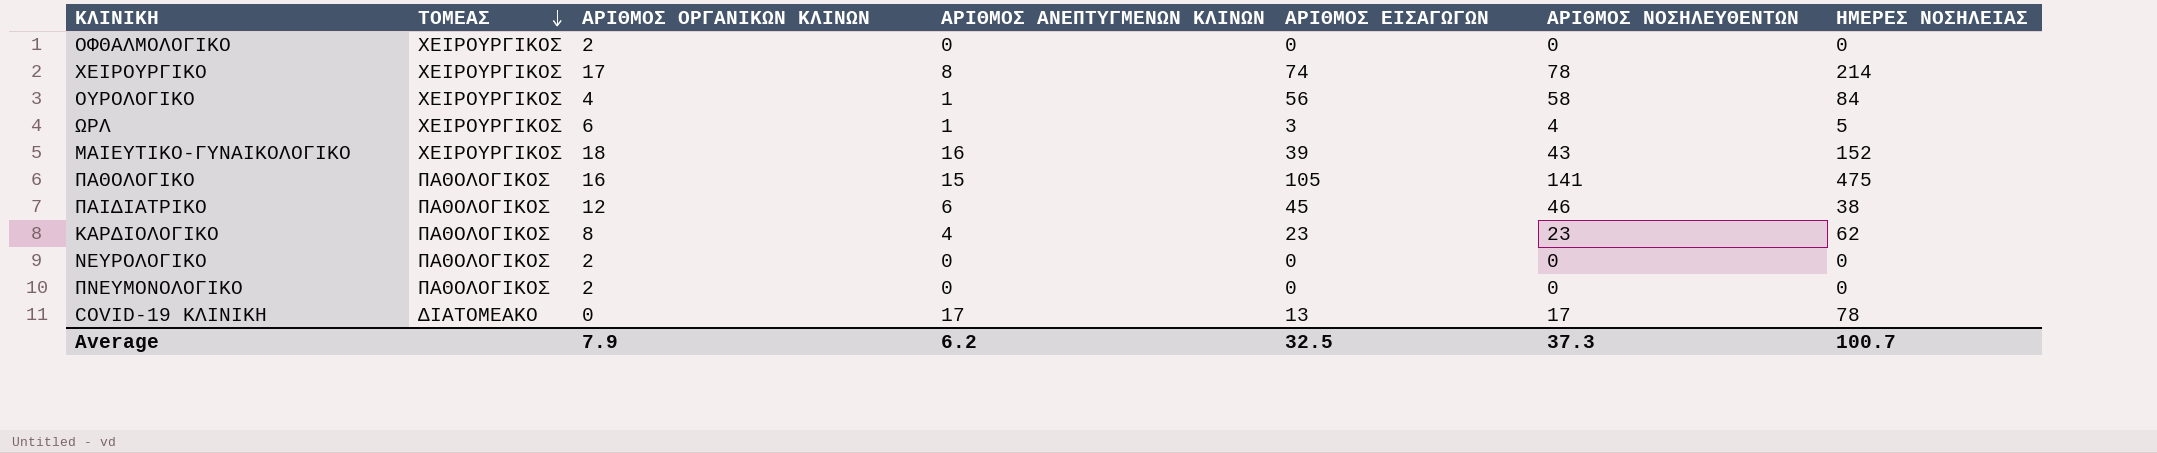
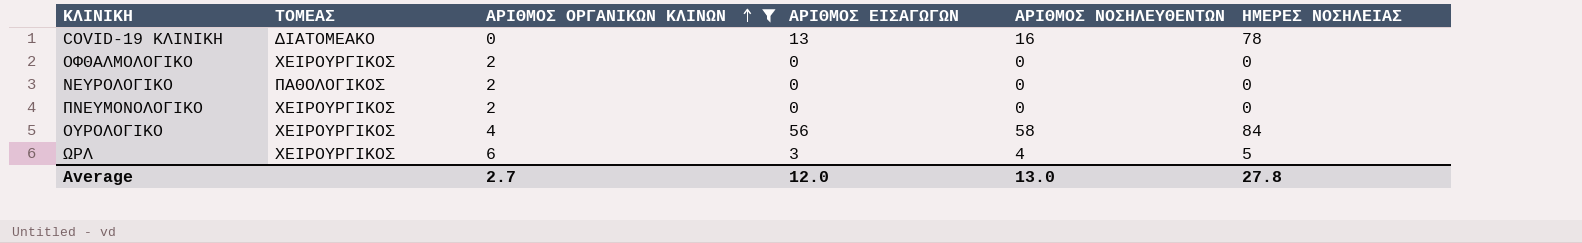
filter: none -> ΑΡΙΘΜΟΣ ΟΡΓΑΝΙΚΩΝ ΚΛΙΝΩΝ <= 6
row order: ΤΟΜΕΑΣ descending -> ΑΡΙΘΜΟΣ ΟΡΓΑΝΙΚΩΝ ΚΛΙΝΩΝ ascending
column ΑΡΙΘΜΟΣ ΑΝΕΠΤΥΓΜΕΝΩΝ ΚΛΙΝΩΝ | position: 4 -> none
COVID-19 ΚΛΙΝΙΚΗ | ΑΡΙΘΜΟΣ ΝΟΣΗΛΕΥΘΕΝΤΩΝ: 17 -> 16
ΠΝΕΥΜΟΝΟΛΟΓΙΚΟ | ΤΟΜΕΑΣ: ΠΑΘΟΛΟΓΙΚΟΣ -> ΧΕΙΡΟΥΡΓΙΚΟΣ
Average | ΑΡΙΘΜΟΣ ΟΡΓΑΝΙΚΩΝ ΚΛΙΝΩΝ: 7.9 -> 2.7
Average | ΑΡΙΘΜΟΣ ΕΙΣΑΓΩΓΩΝ: 32.5 -> 12.0
Average | ΑΡΙΘΜΟΣ ΝΟΣΗΛΕΥΘΕΝΤΩΝ: 37.3 -> 13.0
Average | ΗΜΕΡΕΣ ΝΟΣΗΛΕΙΑΣ: 100.7 -> 27.8

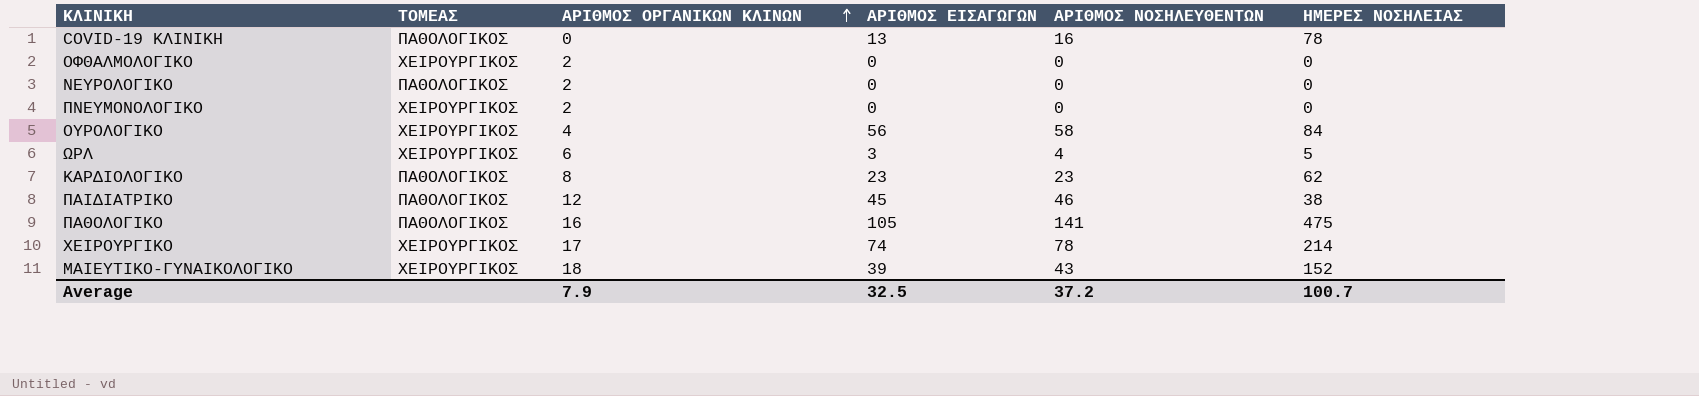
filter: ΑΡΙΘΜΟΣ ΟΡΓΑΝΙΚΩΝ ΚΛΙΝΩΝ <= 6 -> none
COVID-19 ΚΛΙΝΙΚΗ | ΤΟΜΕΑΣ: ΔΙΑΤΟΜΕΑΚΟ -> ΠΑΘΟΛΟΓΙΚΟΣ
Average | ΑΡΙΘΜΟΣ ΟΡΓΑΝΙΚΩΝ ΚΛΙΝΩΝ: 2.7 -> 7.9
Average | ΑΡΙΘΜΟΣ ΕΙΣΑΓΩΓΩΝ: 12.0 -> 32.5
Average | ΑΡΙΘΜΟΣ ΝΟΣΗΛΕΥΘΕΝΤΩΝ: 13.0 -> 37.2
Average | ΗΜΕΡΕΣ ΝΟΣΗΛΕΙΑΣ: 27.8 -> 100.7

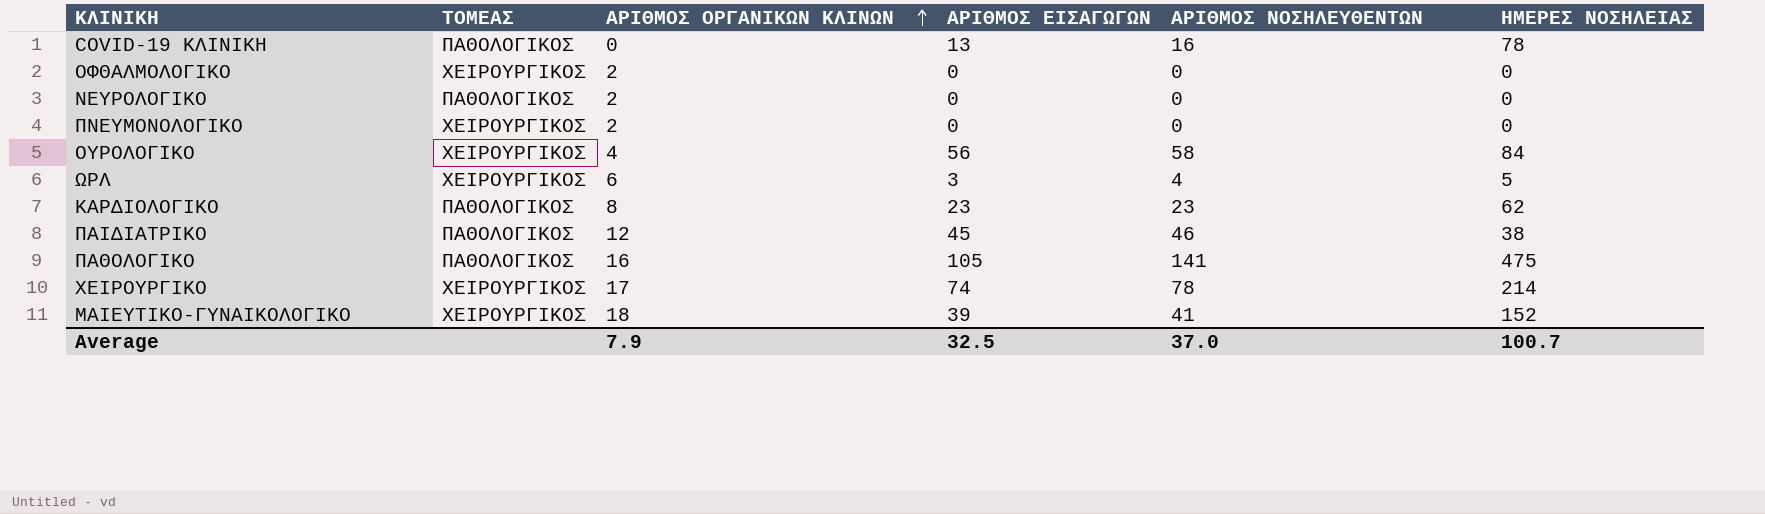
ΜΑΙΕΥΤΙΚΟ-ΓΥΝΑΙΚΟΛΟΓΙΚΟ | ΑΡΙΘΜΟΣ ΝΟΣΗΛΕΥΘΕΝΤΩΝ: 43 -> 41
Average | ΑΡΙΘΜΟΣ ΝΟΣΗΛΕΥΘΕΝΤΩΝ: 37.2 -> 37.0

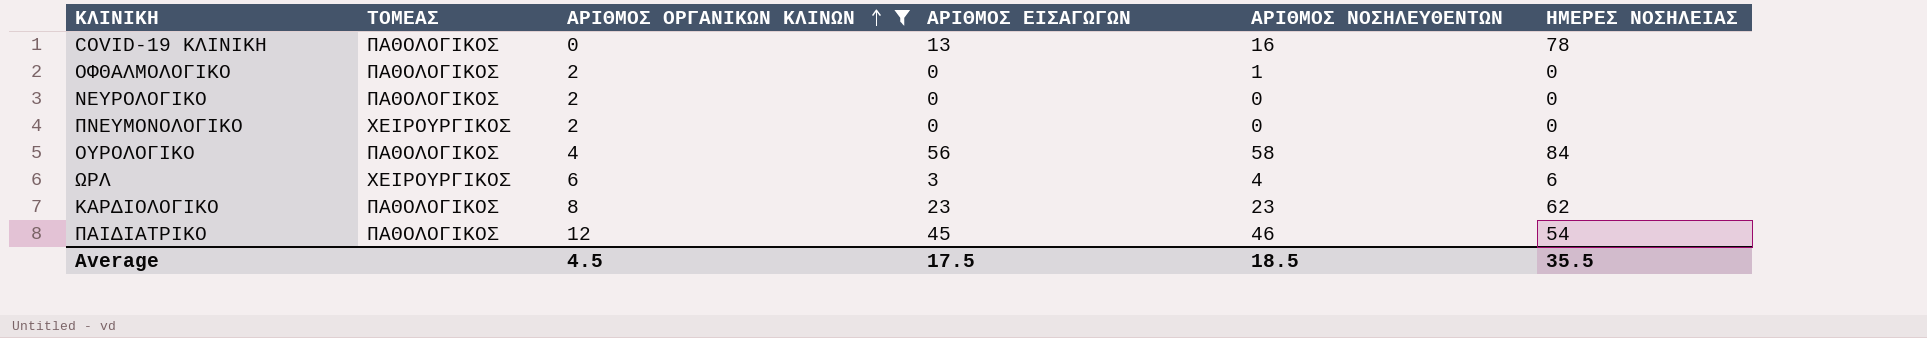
filter: none -> ΑΡΙΘΜΟΣ ΟΡΓΑΝΙΚΩΝ ΚΛΙΝΩΝ <= 12
ΟΦΘΑΛΜΟΛΟΓΙΚΟ | ΤΟΜΕΑΣ: ΧΕΙΡΟΥΡΓΙΚΟΣ -> ΠΑΘΟΛΟΓΙΚΟΣ
ΟΦΘΑΛΜΟΛΟΓΙΚΟ | ΑΡΙΘΜΟΣ ΝΟΣΗΛΕΥΘΕΝΤΩΝ: 0 -> 1
ΟΥΡΟΛΟΓΙΚΟ | ΤΟΜΕΑΣ: ΧΕΙΡΟΥΡΓΙΚΟΣ -> ΠΑΘΟΛΟΓΙΚΟΣ
ΩΡΛ | ΗΜΕΡΕΣ ΝΟΣΗΛΕΙΑΣ: 5 -> 6
ΠΑΙΔΙΑΤΡΙΚΟ | ΗΜΕΡΕΣ ΝΟΣΗΛΕΙΑΣ: 38 -> 54
Average | ΑΡΙΘΜΟΣ ΟΡΓΑΝΙΚΩΝ ΚΛΙΝΩΝ: 7.9 -> 4.5
Average | ΑΡΙΘΜΟΣ ΕΙΣΑΓΩΓΩΝ: 32.5 -> 17.5
Average | ΑΡΙΘΜΟΣ ΝΟΣΗΛΕΥΘΕΝΤΩΝ: 37.0 -> 18.5
Average | ΗΜΕΡΕΣ ΝΟΣΗΛΕΙΑΣ: 100.7 -> 35.5

